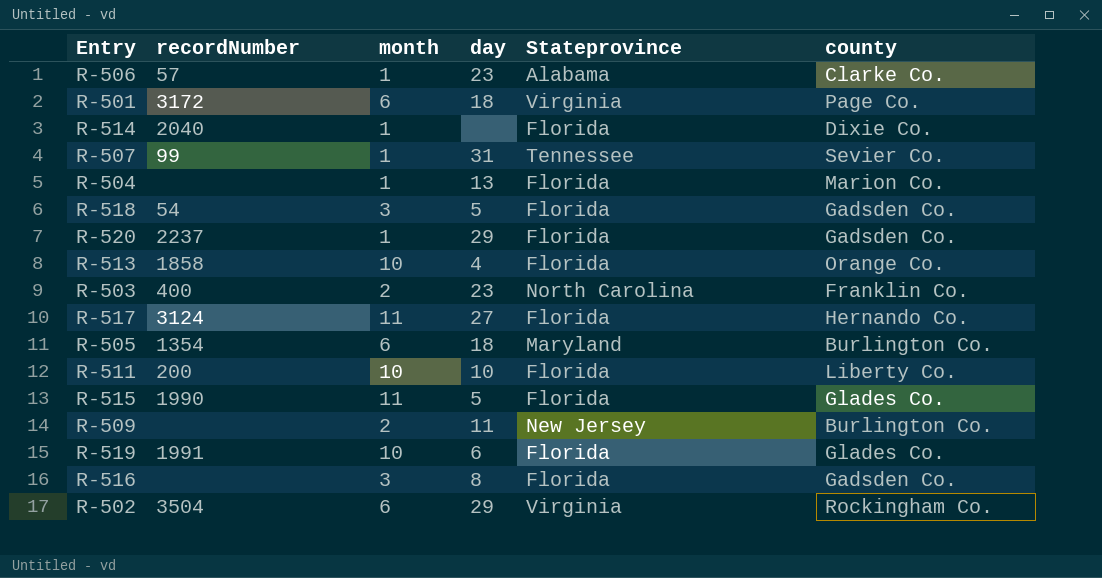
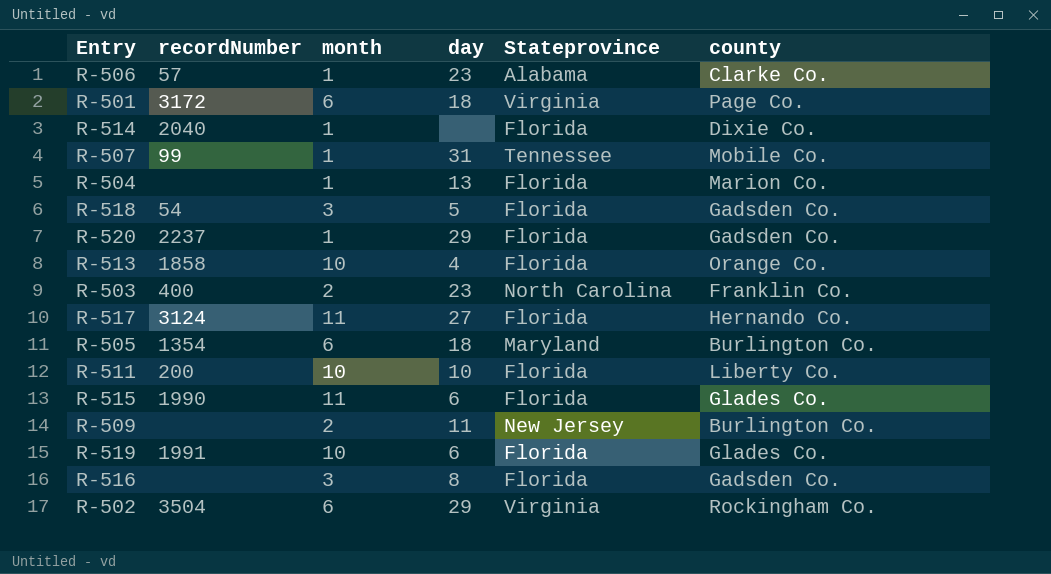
R-507 | county: Sevier Co. -> Mobile Co.
R-515 | day: 5 -> 6

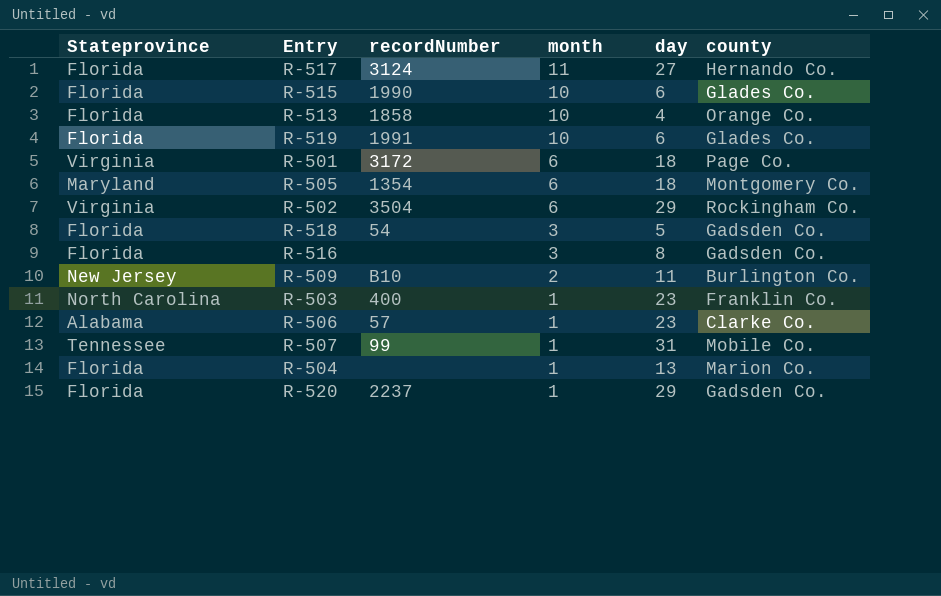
row order: none -> month descending
column Stateprovince | position: 5 -> 1
row R-514: 2040 | 1 | none | Florida | Dixie Co. -> none
row R-511: 200 | 10 | 10 | Florida | Liberty Co. -> none
R-515 | month: 11 -> 10
R-505 | county: Burlington Co. -> Montgomery Co.
R-509 | recordNumber: none -> B10
R-503 | month: 2 -> 1

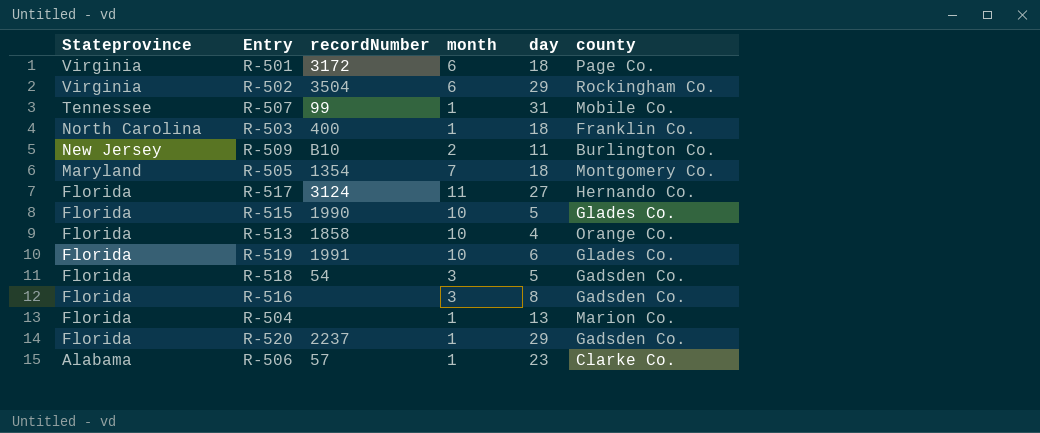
row order: month descending -> Stateprovince descending
R-503 | day: 23 -> 18
R-505 | month: 6 -> 7
R-515 | day: 6 -> 5

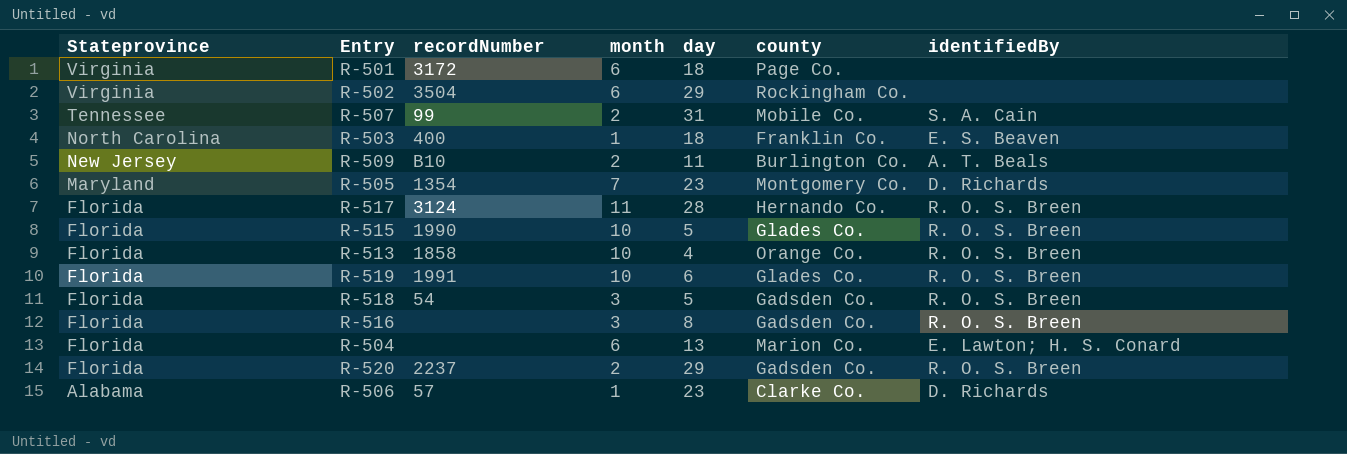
column identifiedBy | position: none -> 7
R-507 | month: 1 -> 2
R-505 | day: 18 -> 23
R-517 | day: 27 -> 28
R-504 | month: 1 -> 6
R-520 | month: 1 -> 2

